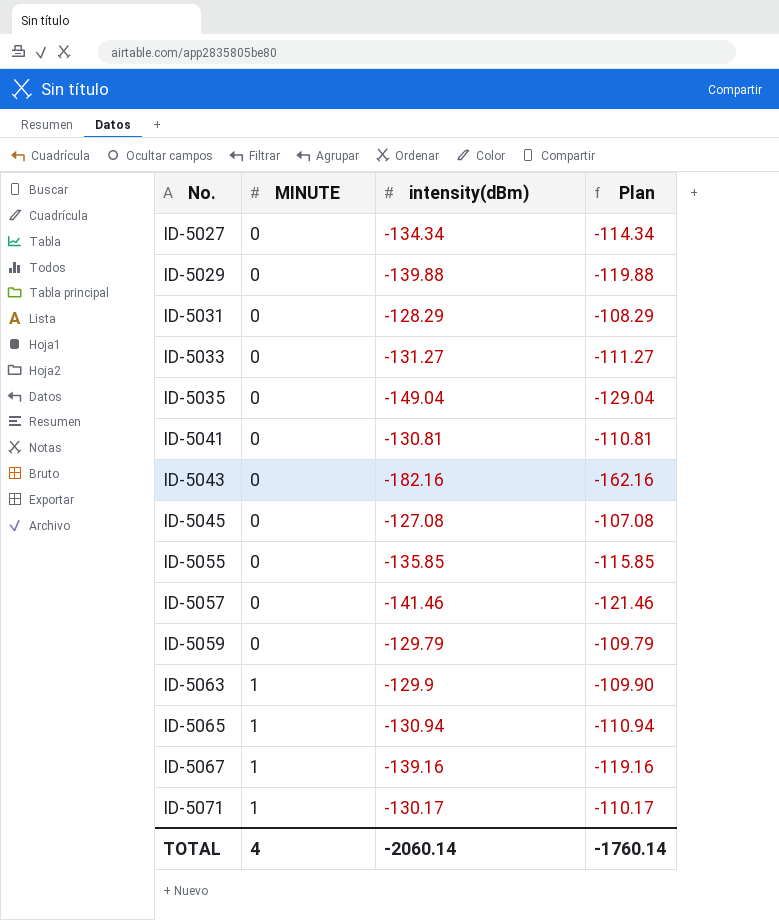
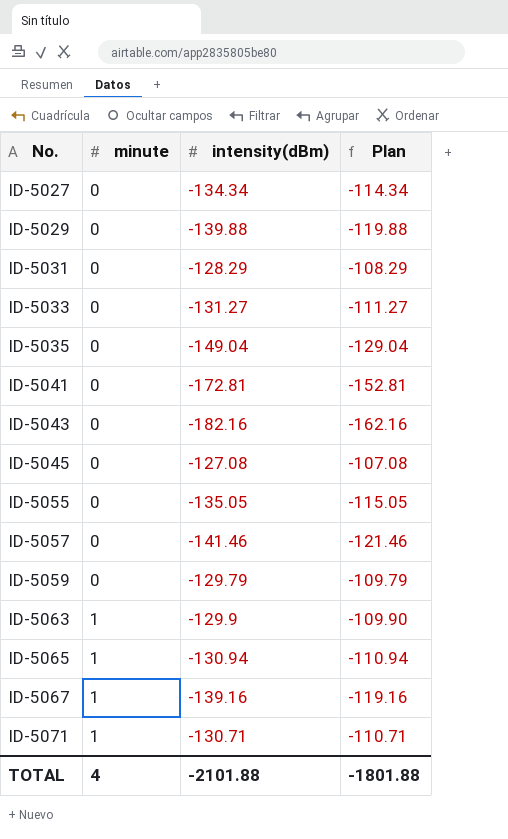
column name: MINUTE -> minute
ID-5041 | intensity(dBm): -130.81 -> -172.81
ID-5041 | Plan: -110.81 -> -152.81
ID-5055 | intensity(dBm): -135.85 -> -135.05
ID-5055 | Plan: -115.85 -> -115.05
ID-5071 | intensity(dBm): -130.17 -> -130.71
ID-5071 | Plan: -110.17 -> -110.71
TOTAL | intensity(dBm): -2060.14 -> -2101.88
TOTAL | Plan: -1760.14 -> -1801.88

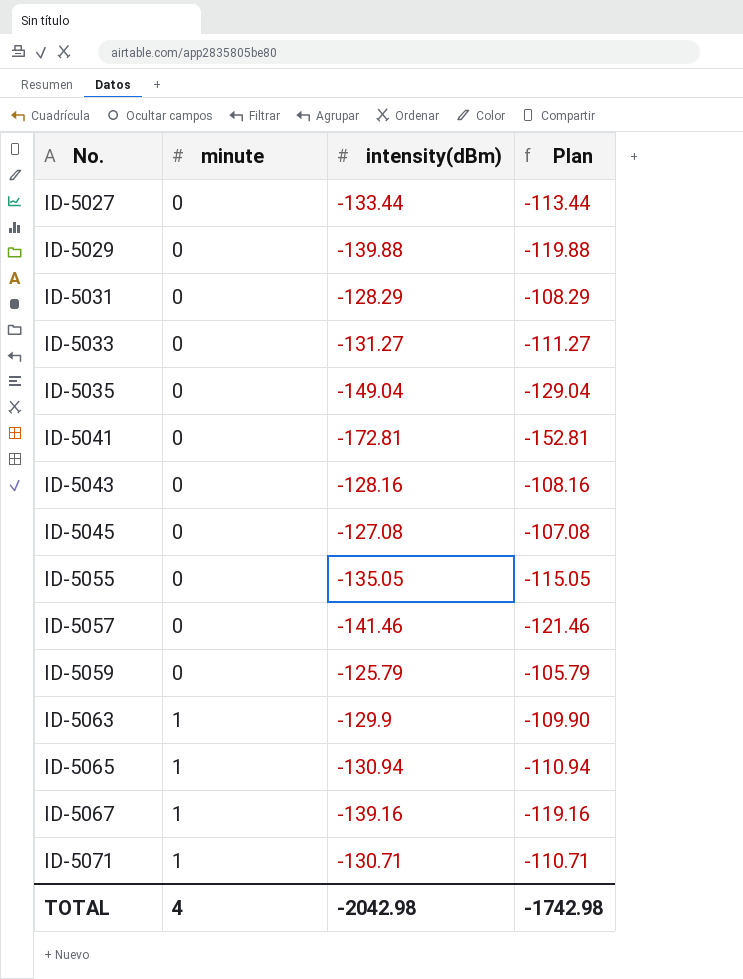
ID-5027 | intensity(dBm): -134.34 -> -133.44
ID-5027 | Plan: -114.34 -> -113.44
ID-5043 | intensity(dBm): -182.16 -> -128.16
ID-5043 | Plan: -162.16 -> -108.16
ID-5059 | intensity(dBm): -129.79 -> -125.79
ID-5059 | Plan: -109.79 -> -105.79
TOTAL | intensity(dBm): -2101.88 -> -2042.98
TOTAL | Plan: -1801.88 -> -1742.98

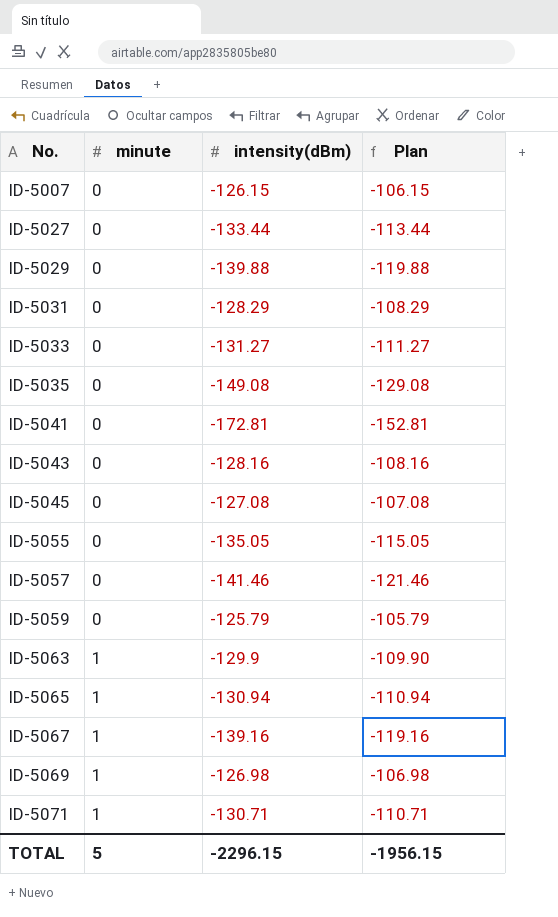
row ID-5007: none -> 0 | -126.15 | -106.15
ID-5035 | intensity(dBm): -149.04 -> -149.08
ID-5035 | Plan: -129.04 -> -129.08
row ID-5069: none -> 1 | -126.98 | -106.98
TOTAL | minute: 4 -> 5
TOTAL | intensity(dBm): -2042.98 -> -2296.15
TOTAL | Plan: -1742.98 -> -1956.15

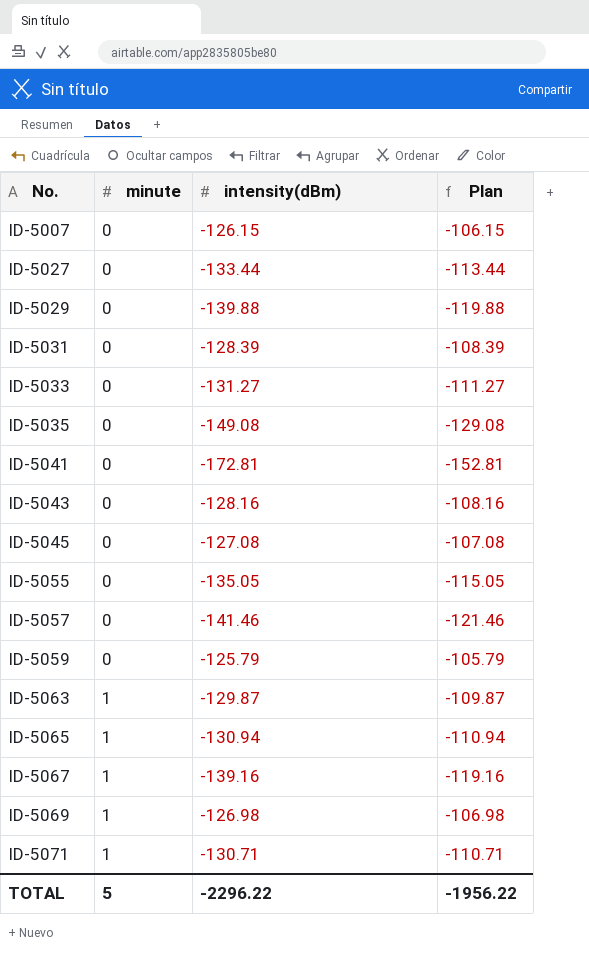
ID-5031 | intensity(dBm): -128.29 -> -128.39
ID-5031 | Plan: -108.29 -> -108.39
ID-5063 | intensity(dBm): -129.9 -> -129.87
ID-5063 | Plan: -109.90 -> -109.87
TOTAL | intensity(dBm): -2296.15 -> -2296.22
TOTAL | Plan: -1956.15 -> -1956.22

